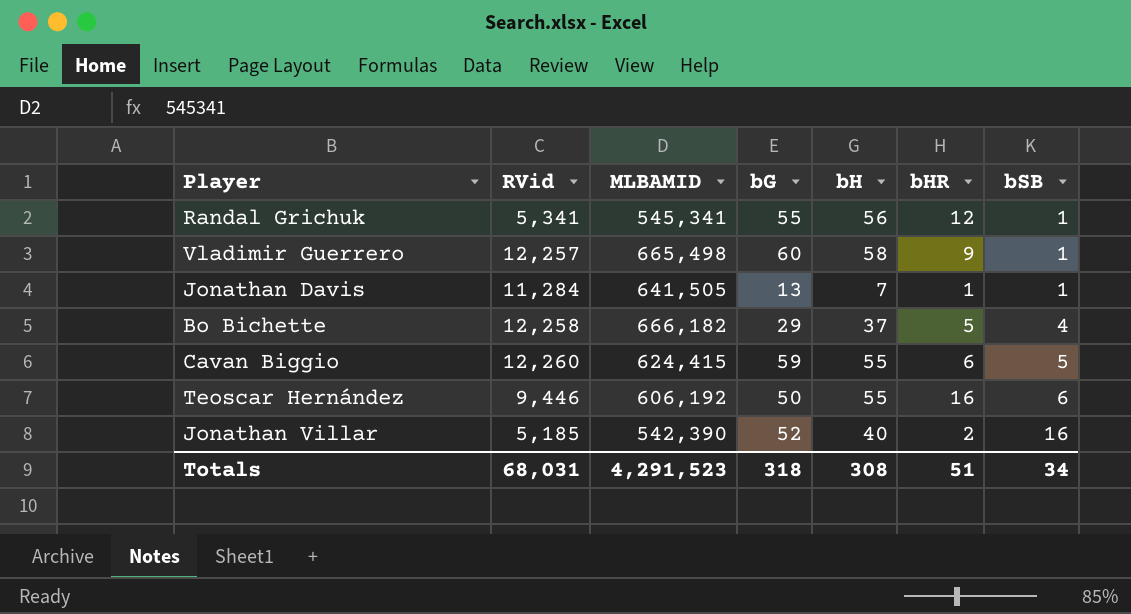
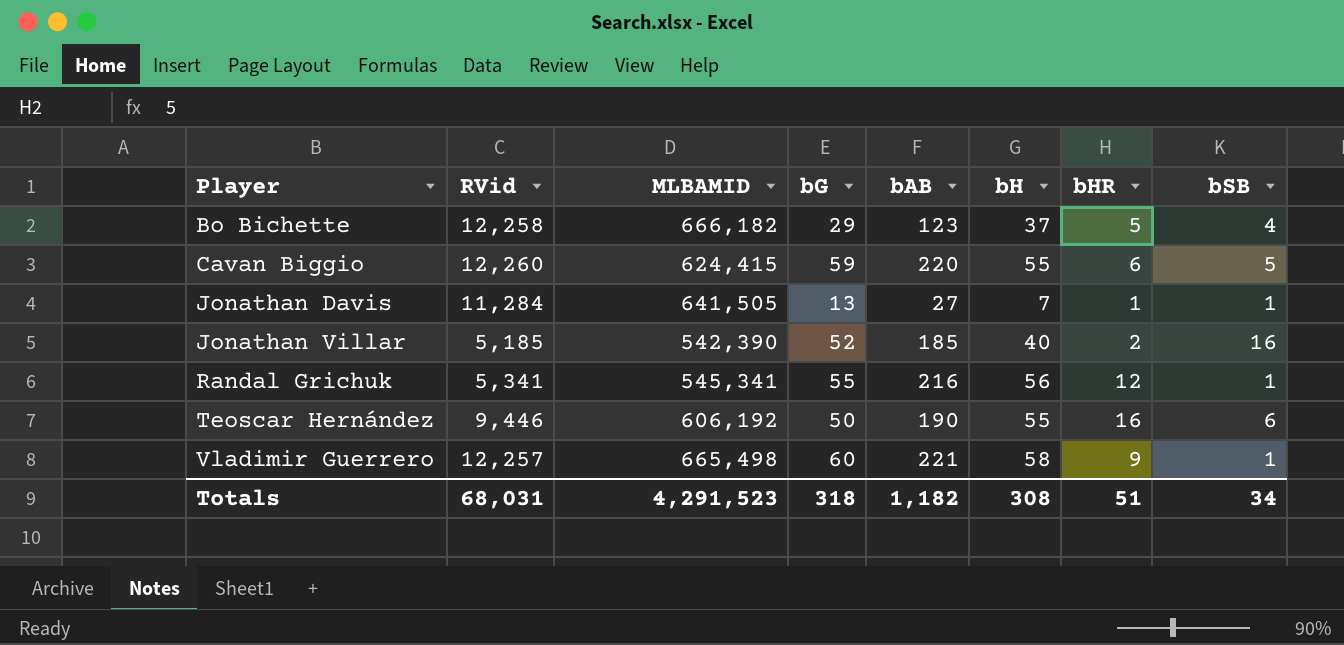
row order: bSB ascending -> Player ascending
column bAB | position: none -> 5

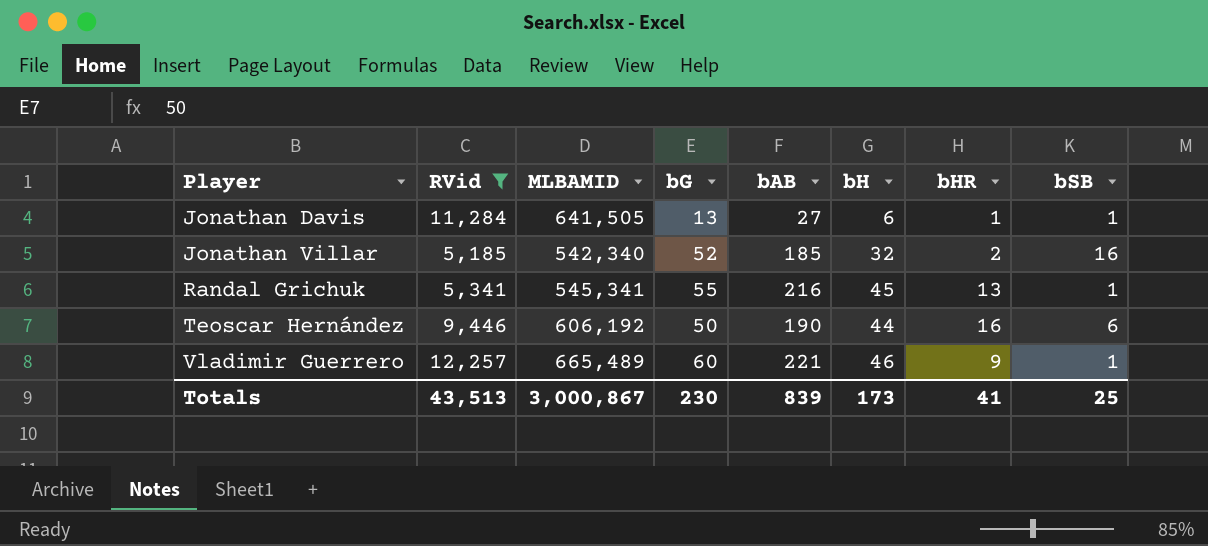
filter: none -> RVid <= 12,257
Jonathan Davis | bH: 7 -> 6
Jonathan Villar | MLBAMID: 542,390 -> 542,340
Jonathan Villar | bH: 40 -> 32
Randal Grichuk | bH: 56 -> 45
Randal Grichuk | bHR: 12 -> 13
Teoscar Hernández | bH: 55 -> 44
Vladimir Guerrero | MLBAMID: 665,498 -> 665,489
Vladimir Guerrero | bH: 58 -> 46
Totals | RVid: 68,031 -> 43,513
Totals | MLBAMID: 4,291,523 -> 3,000,867
Totals | bG: 318 -> 230
Totals | bAB: 1,182 -> 839
Totals | bH: 308 -> 173
Totals | bHR: 51 -> 41
Totals | bSB: 34 -> 25

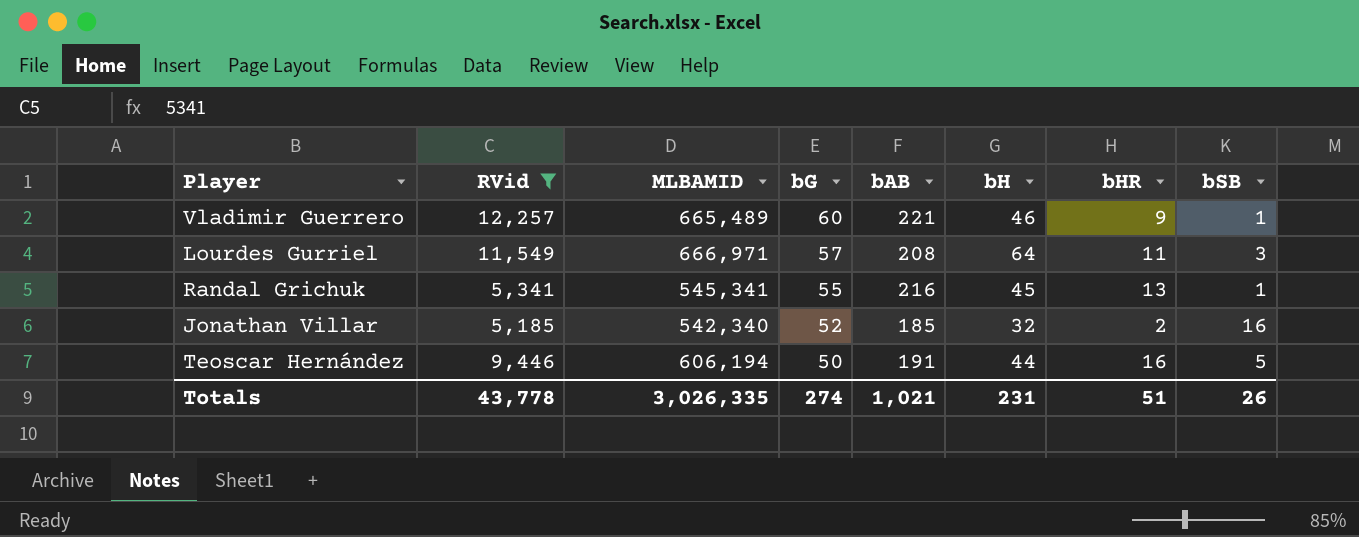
row order: Player ascending -> bG descending
row Jonathan Davis: 11,284 | 641,505 | 13 | 27 | 6 | 1 | 1 -> none
row Lourdes Gurriel: none -> 11,549 | 666,971 | 57 | 208 | 64 | 11 | 3
Teoscar Hernández | MLBAMID: 606,192 -> 606,194
Teoscar Hernández | bAB: 190 -> 191
Teoscar Hernández | bSB: 6 -> 5
Totals | RVid: 43,513 -> 43,778
Totals | MLBAMID: 3,000,867 -> 3,026,335
Totals | bG: 230 -> 274
Totals | bAB: 839 -> 1,021
Totals | bH: 173 -> 231
Totals | bHR: 41 -> 51
Totals | bSB: 25 -> 26

